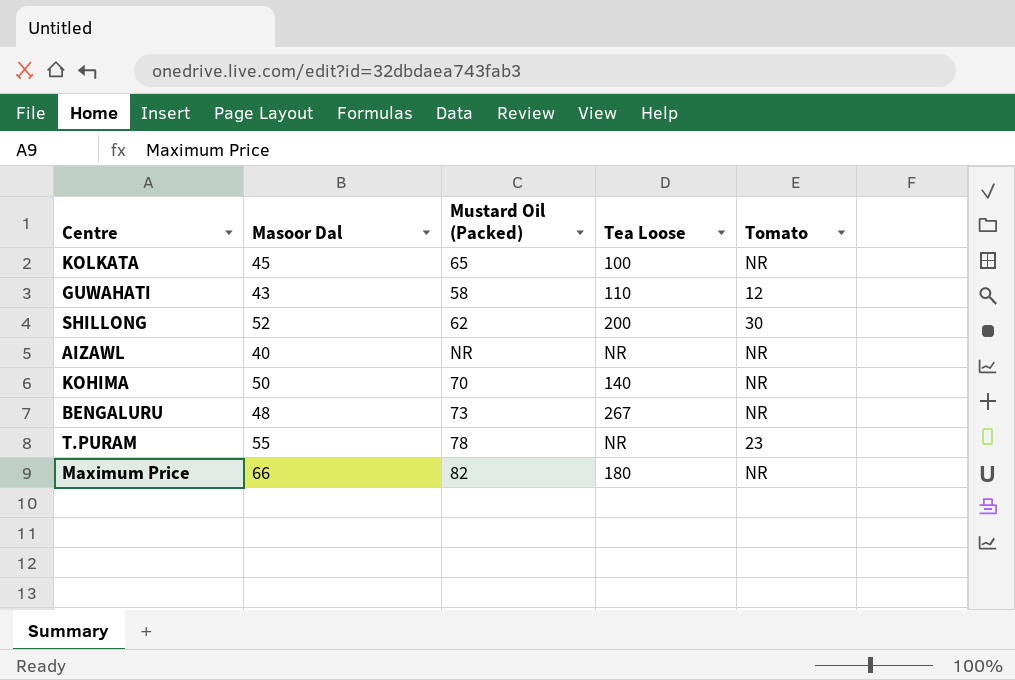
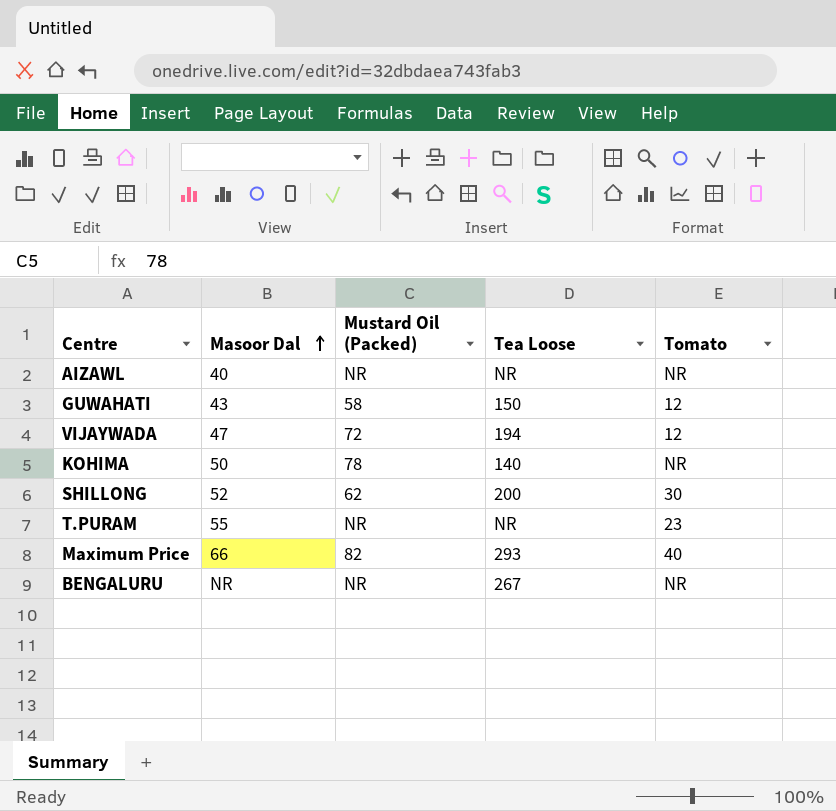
row order: none -> Masoor Dal ascending
row KOLKATA: 45 | 65 | 100 | NR -> none
GUWAHATI | Tea Loose: 110 -> 150
row VIJAYWADA: none -> 47 | 72 | 194 | 12
KOHIMA | Mustard Oil (Packed): 70 -> 78
T.PURAM | Mustard Oil (Packed): 78 -> NR
Maximum Price | Tea Loose: 180 -> 293
Maximum Price | Tomato: NR -> 40
BENGALURU | Masoor Dal: 48 -> NR
BENGALURU | Mustard Oil (Packed): 73 -> NR

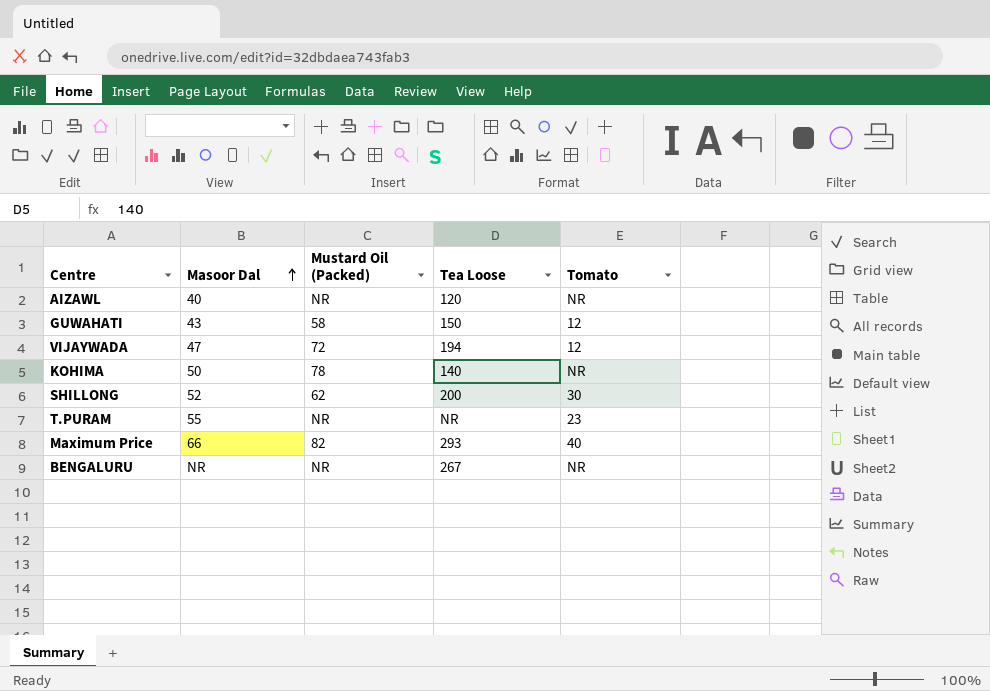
AIZAWL | Tea Loose: NR -> 120

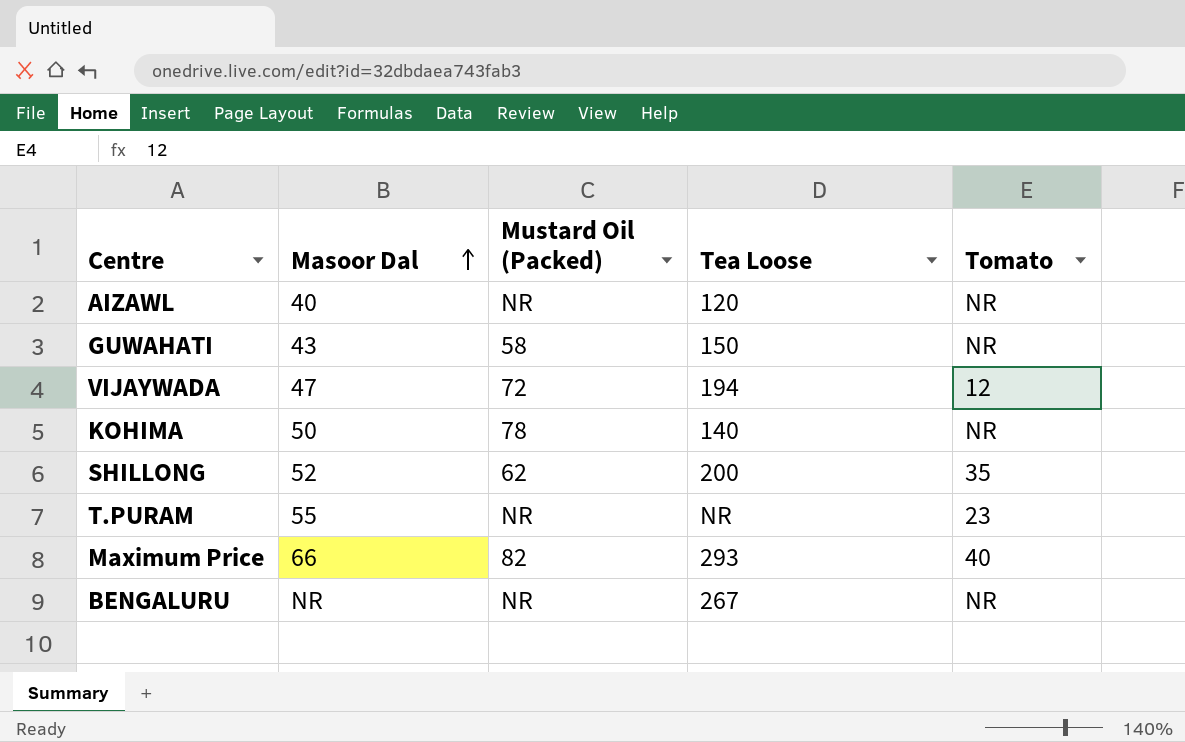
GUWAHATI | Tomato: 12 -> NR
SHILLONG | Tomato: 30 -> 35

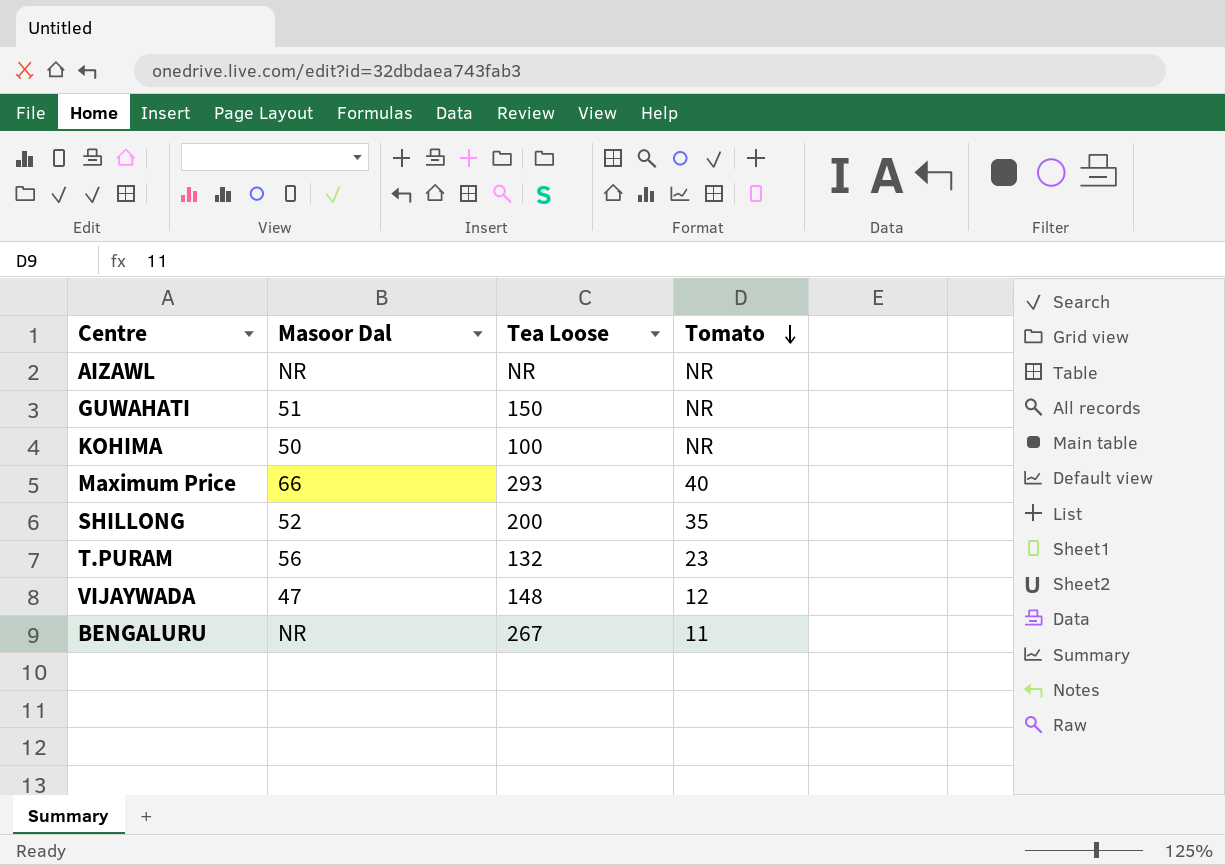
row order: Masoor Dal ascending -> Tomato descending
column Mustard Oil (Packed) | position: 3 -> none
AIZAWL | Masoor Dal: 40 -> NR
AIZAWL | Tea Loose: 120 -> NR
GUWAHATI | Masoor Dal: 43 -> 51
KOHIMA | Tea Loose: 140 -> 100
T.PURAM | Masoor Dal: 55 -> 56
T.PURAM | Tea Loose: NR -> 132
VIJAYWADA | Tea Loose: 194 -> 148
BENGALURU | Tomato: NR -> 11

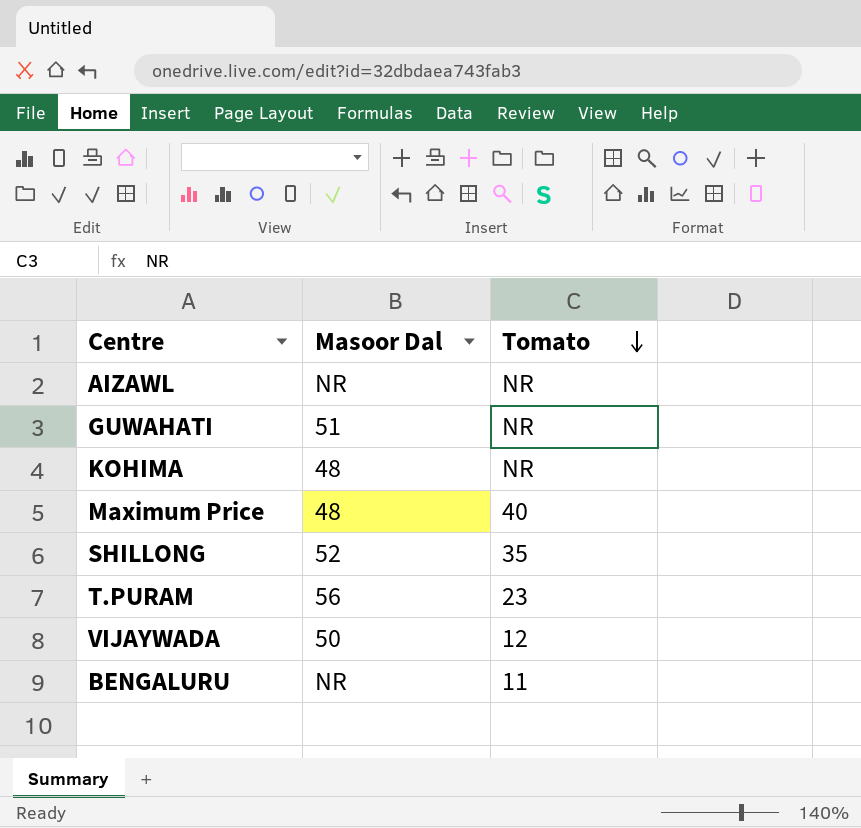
column Tea Loose | position: 3 -> none
KOHIMA | Masoor Dal: 50 -> 48
Maximum Price | Masoor Dal: 66 -> 48
VIJAYWADA | Masoor Dal: 47 -> 50

